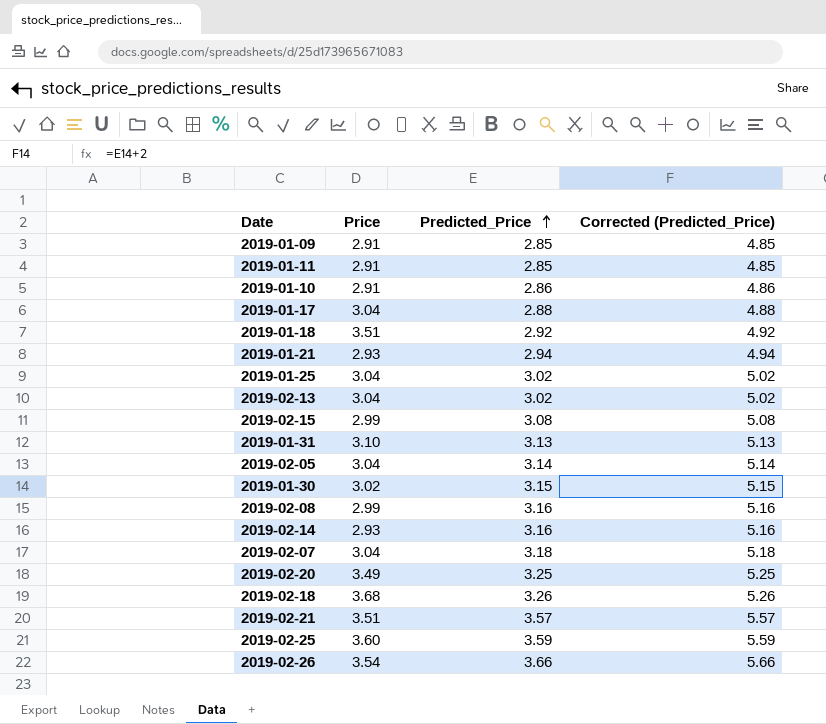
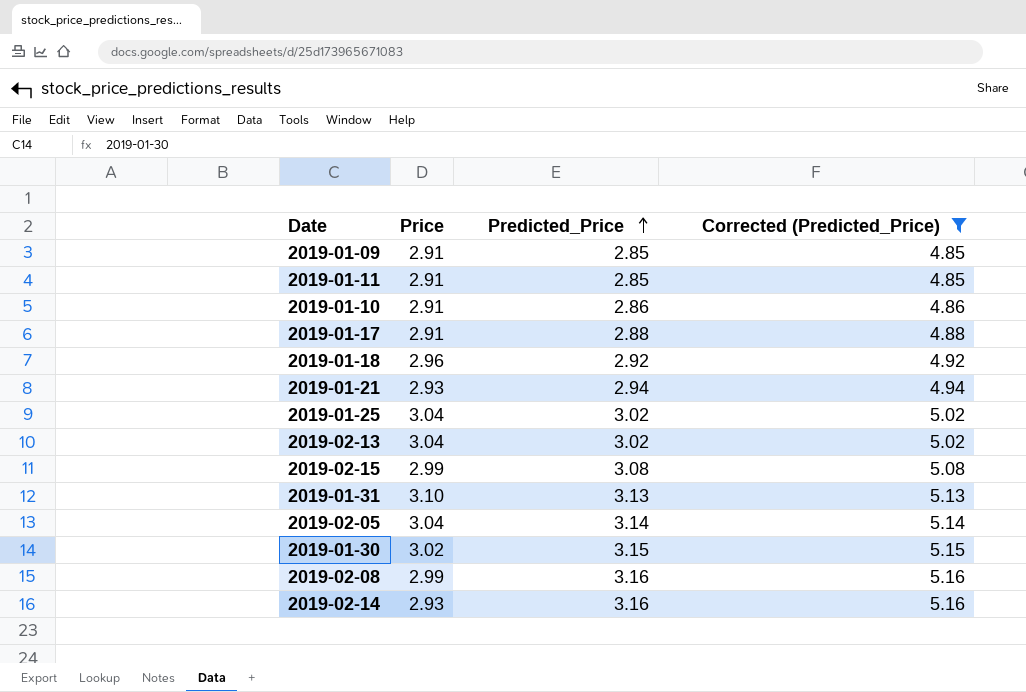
filter: none -> Corrected (Predicted_Price) <= 5.16
2019-01-17 | Price: 3.04 -> 2.91
2019-01-18 | Price: 3.51 -> 2.96

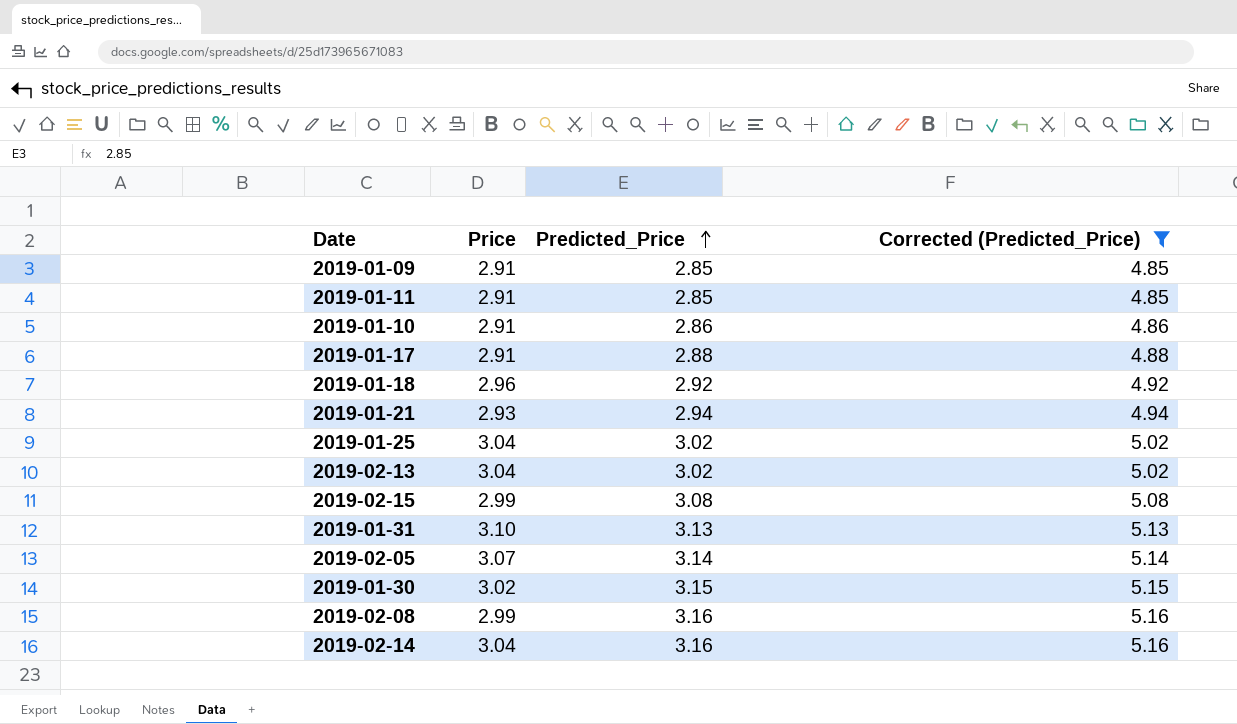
2019-02-05 | Price: 3.04 -> 3.07
2019-02-14 | Price: 2.93 -> 3.04

